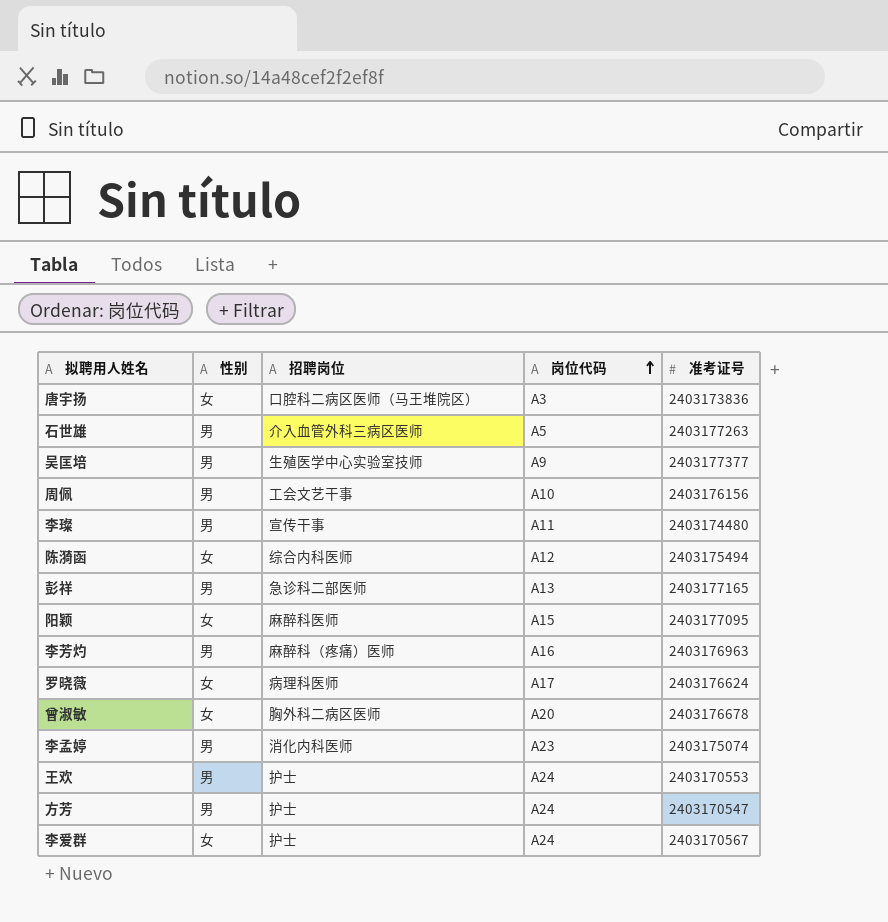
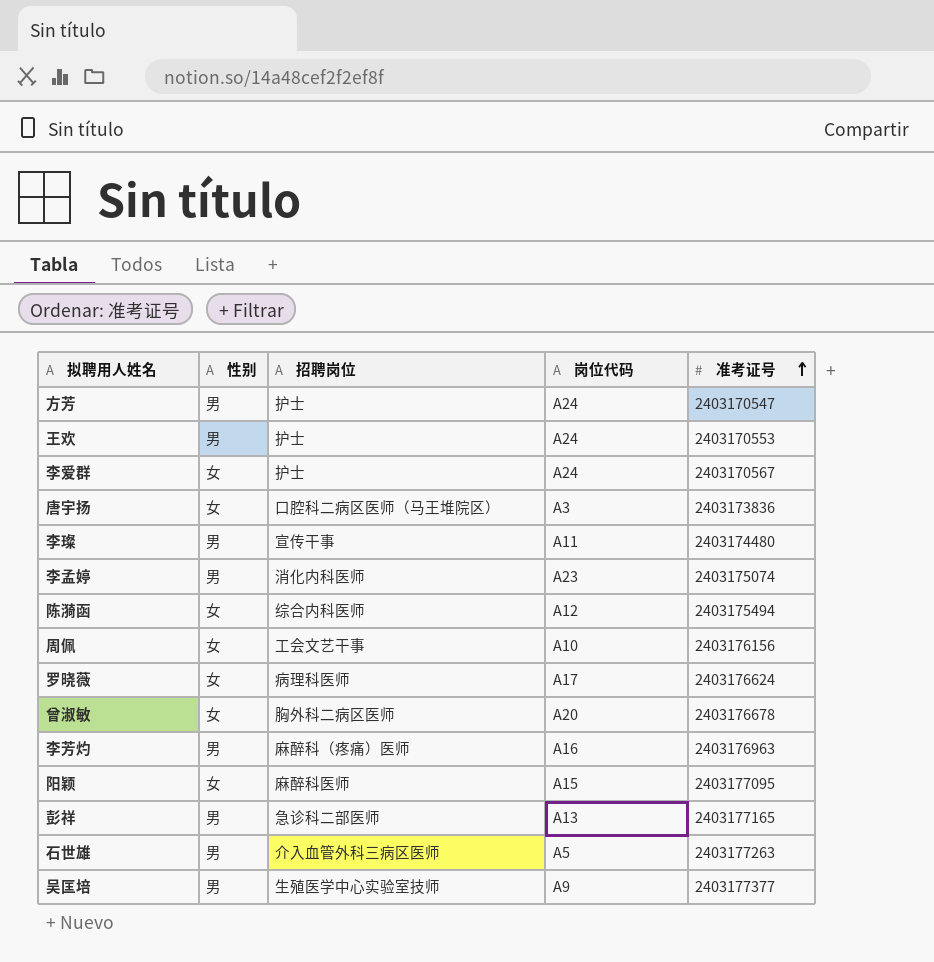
row order: 岗位代码 ascending -> 准考证号 ascending
周佩 | 性别: 男 -> 女

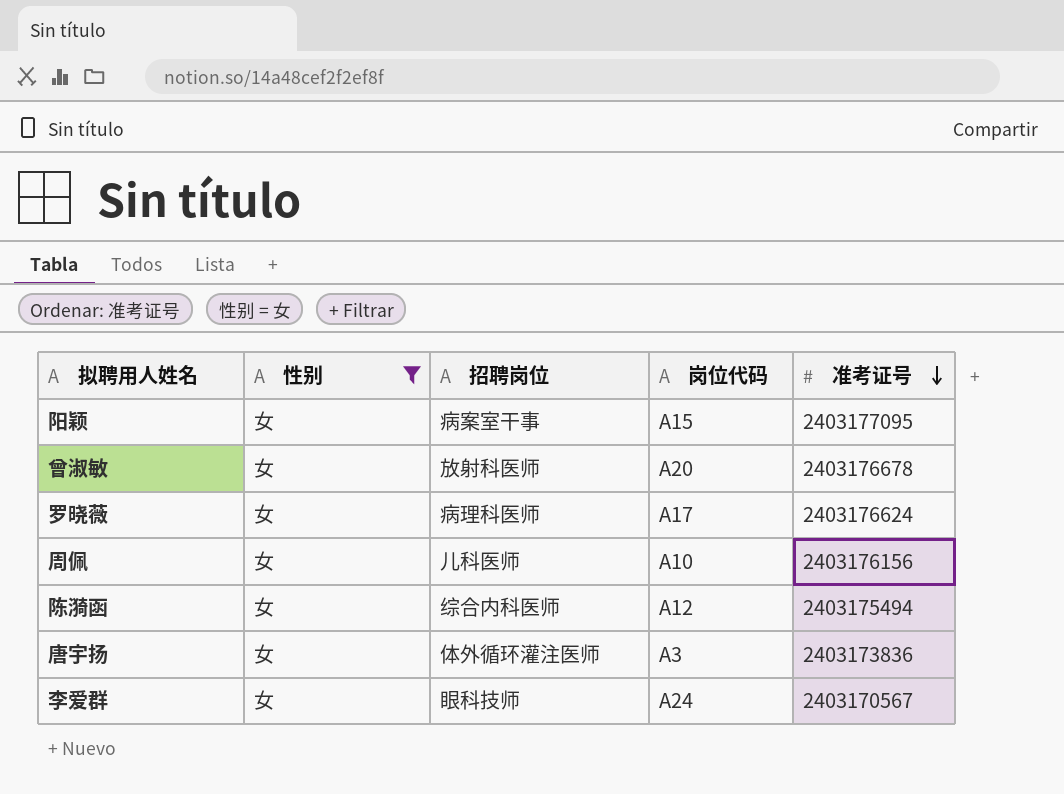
filter: none -> 性别 = 女
row order: 准考证号 ascending -> 准考证号 descending
阳颖 | 招聘岗位: 麻醉科医师 -> 病案室干事
曾淑敏 | 招聘岗位: 胸外科二病区医师 -> 放射科医师
周佩 | 招聘岗位: 工会文艺干事 -> 儿科医师
唐宇扬 | 招聘岗位: 口腔科二病区医师（马王堆院区） -> 体外循环灌注医师
李爱群 | 招聘岗位: 护士 -> 眼科技师

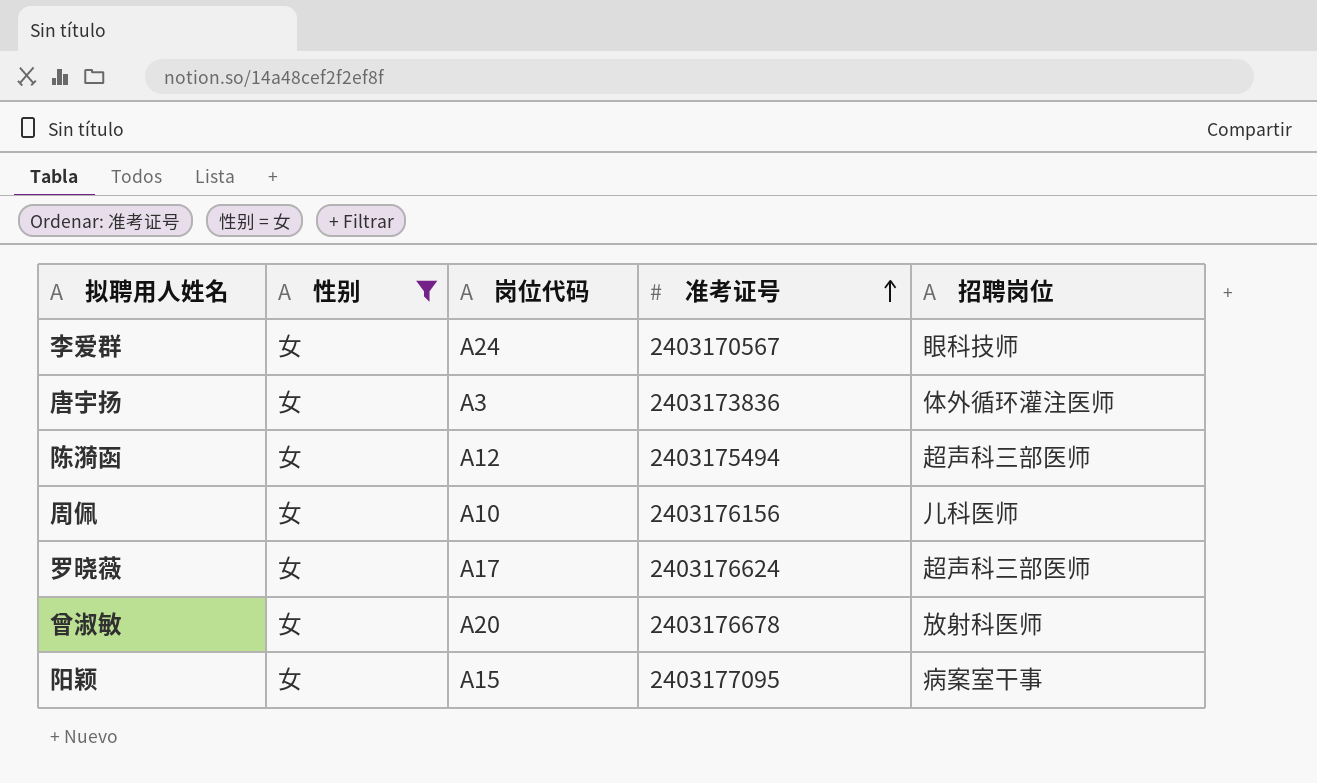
row order: 准考证号 descending -> 准考证号 ascending
column 招聘岗位 | position: 3 -> 5
陈漪函 | 招聘岗位: 综合内科医师 -> 超声科三部医师
罗晓薇 | 招聘岗位: 病理科医师 -> 超声科三部医师

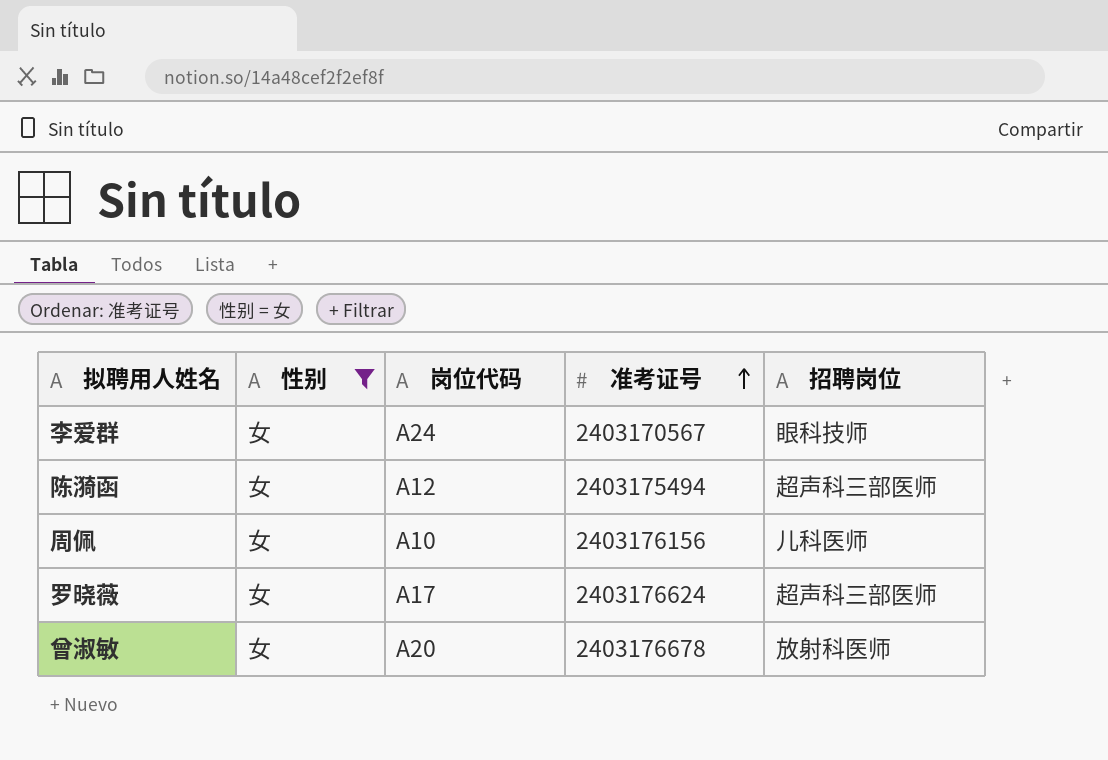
row 唐宇扬: 女 | A3 | 2403173836 | 体外循环灌注医师 -> none
row 阳颖: 女 | A15 | 2403177095 | 病案室干事 -> none

